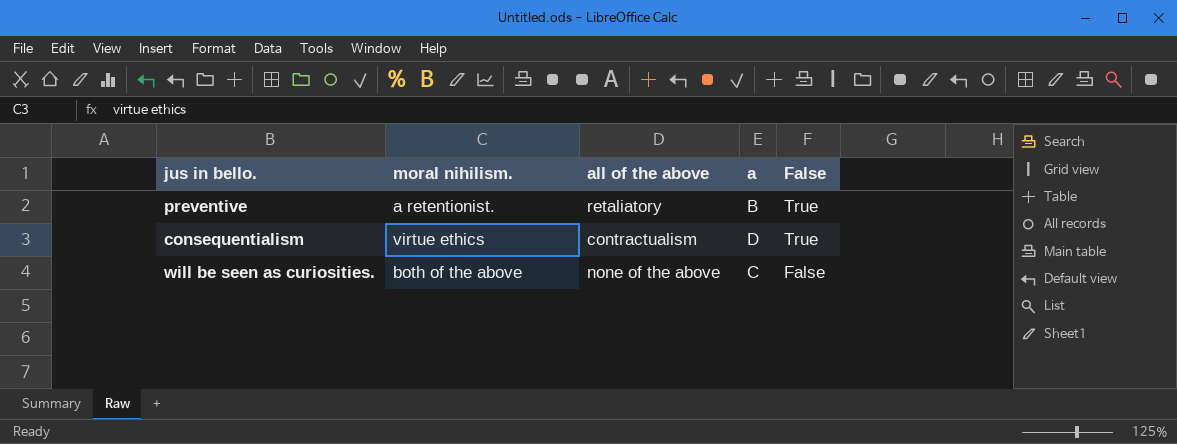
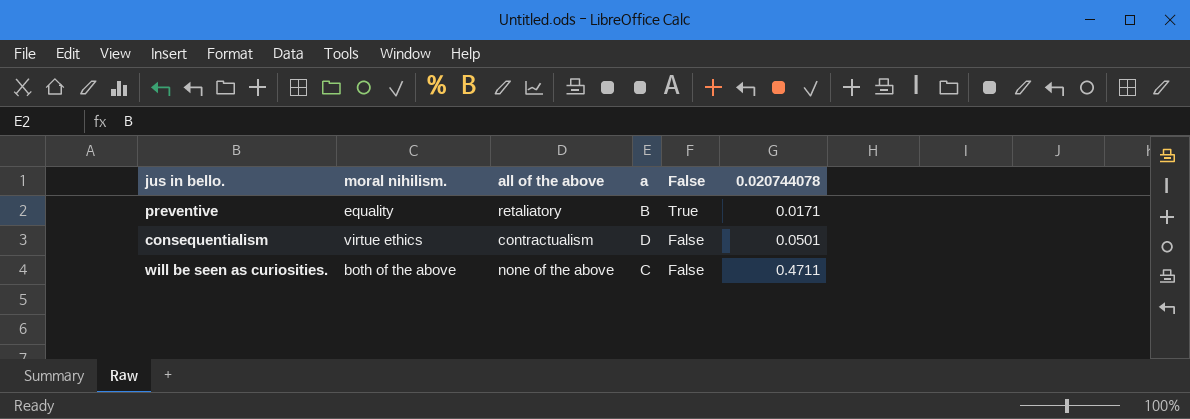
column 0.020744078 | position: none -> 6
preventive | moral nihilism.: a retentionist. -> equality
consequentialism | False: True -> False

